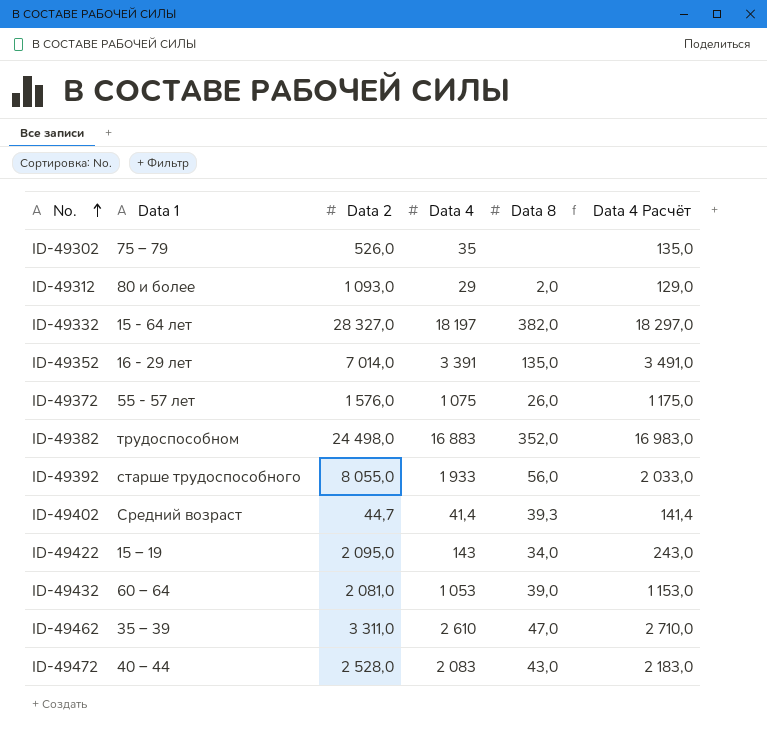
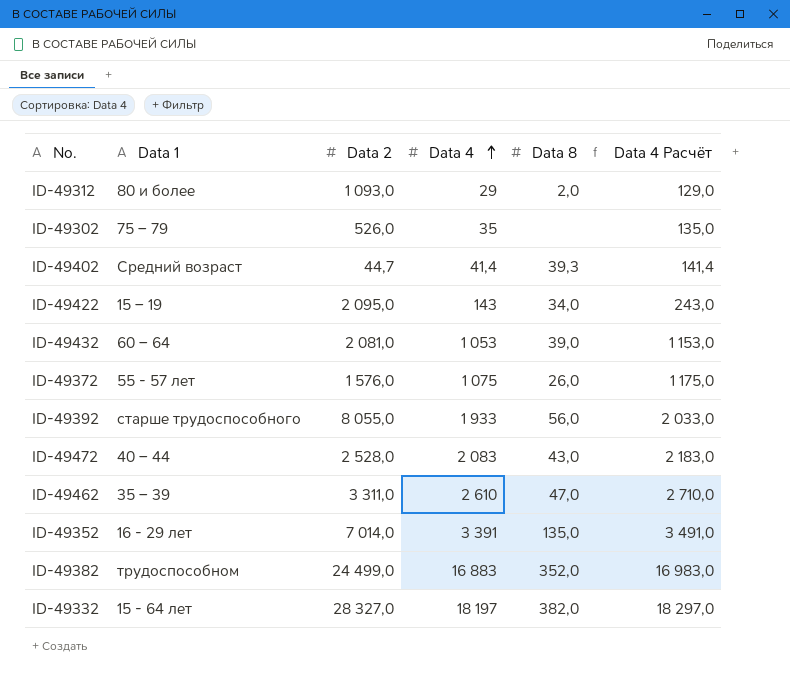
row order: No. ascending -> Data 4 ascending
ID-49382 | Data 2: 24 498,0 -> 24 499,0

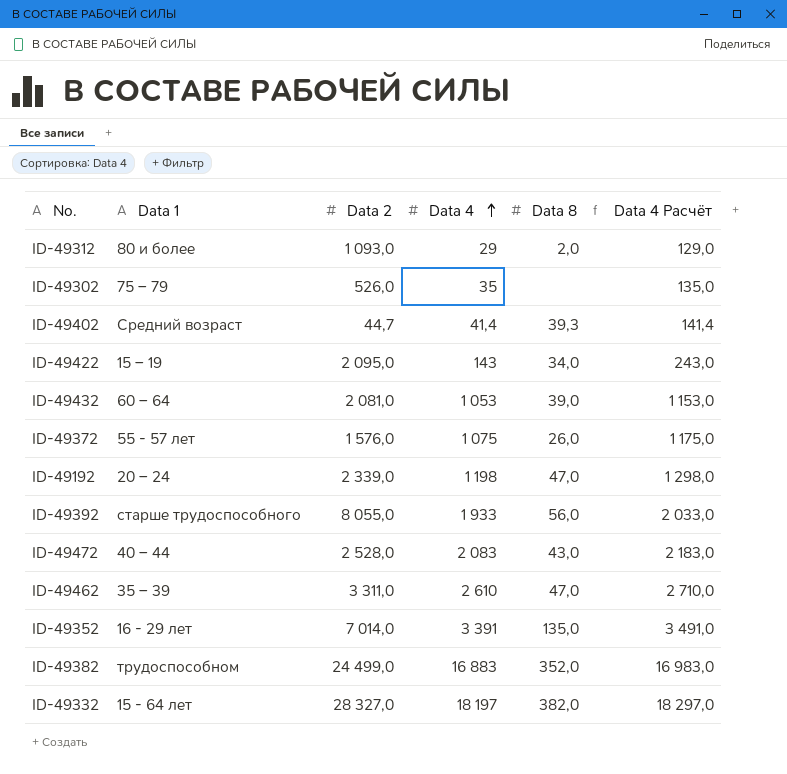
row ID-49192: none -> 20 – 24 | 2 339,0 | 1 198 | 47,0 | 1 298,0

